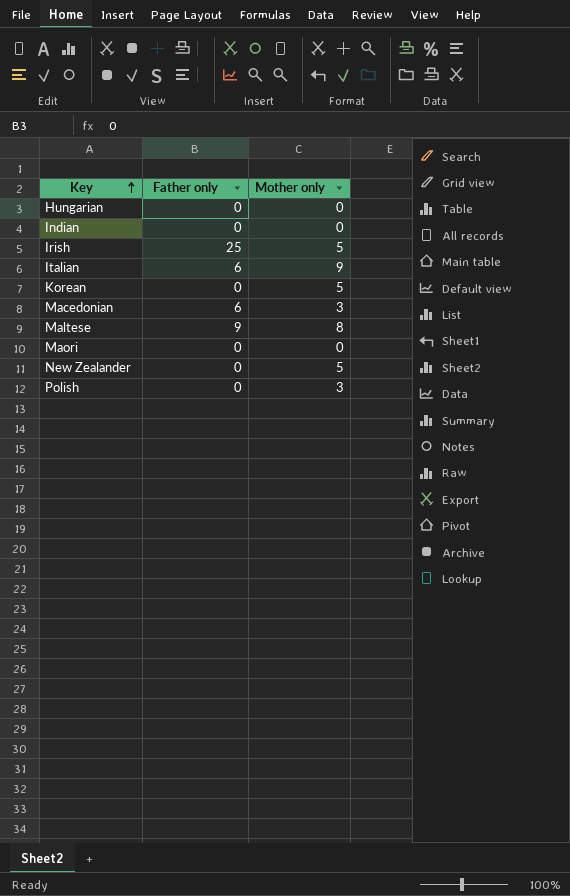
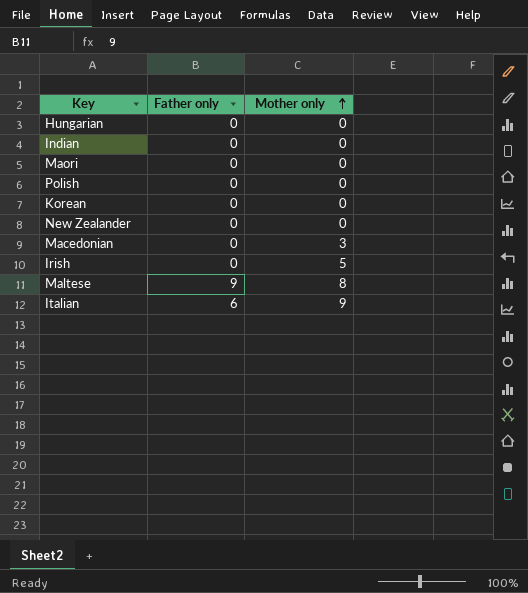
row order: Key ascending -> Mother only ascending
Polish | Mother only: 3 -> 0
Korean | Mother only: 5 -> 0
New Zealander | Mother only: 5 -> 0
Macedonian | Father only: 6 -> 0
Irish | Father only: 25 -> 0

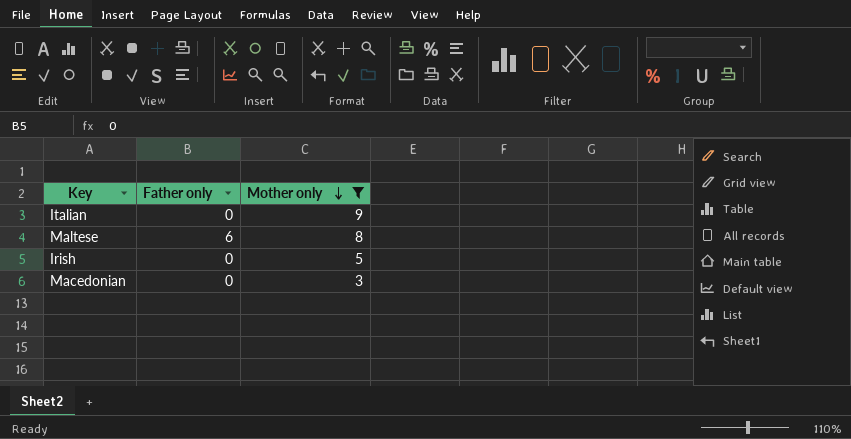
filter: none -> Mother only != 0
row order: Mother only ascending -> Mother only descending
Italian | Father only: 6 -> 0
Maltese | Father only: 9 -> 6

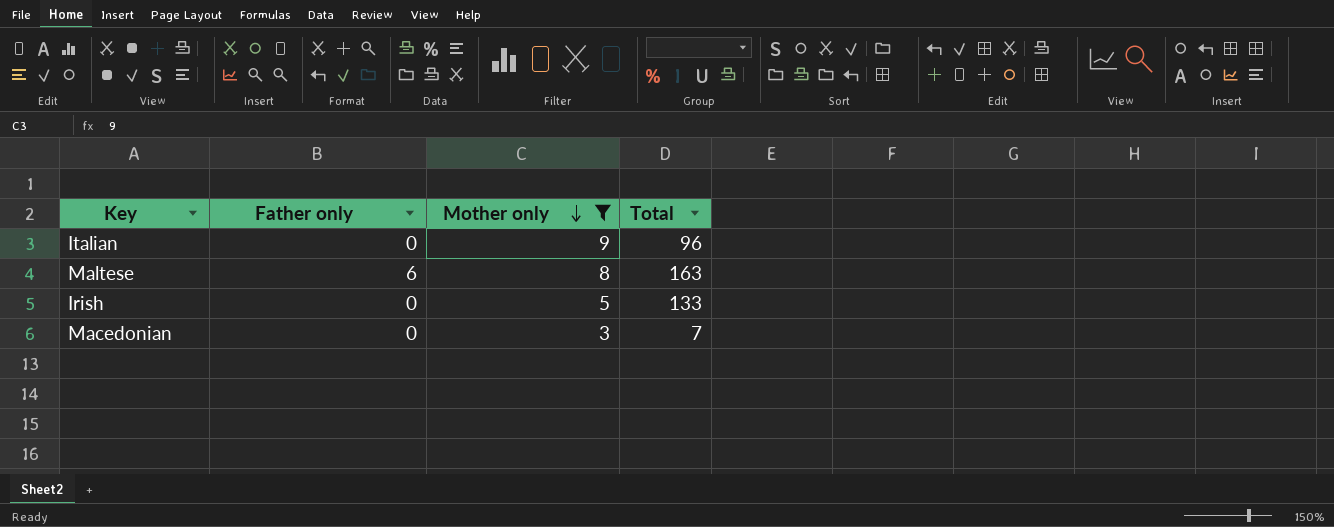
column Total | position: none -> 4

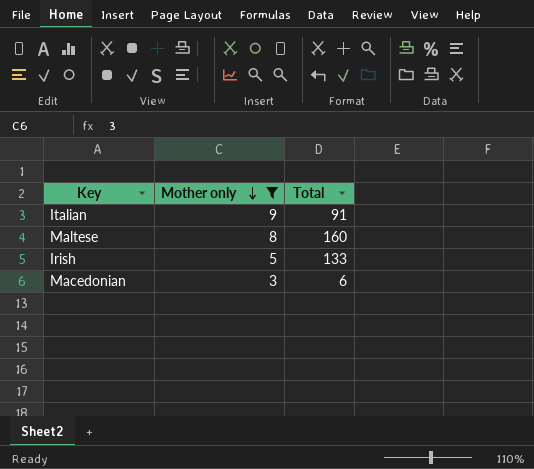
column Father only | position: 2 -> none
Italian | Total: 96 -> 91
Maltese | Total: 163 -> 160
Macedonian | Total: 7 -> 6

